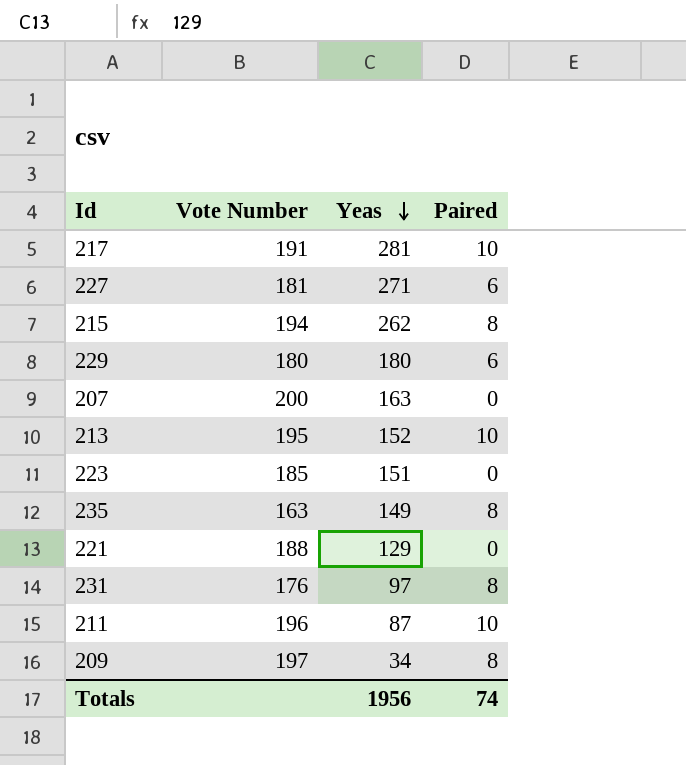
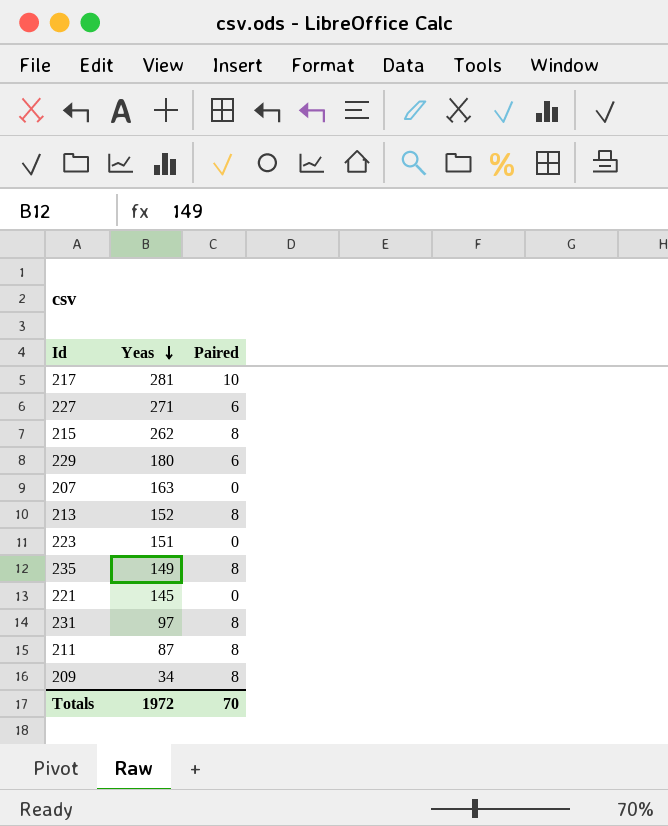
column Vote Number | position: 2 -> none
213 | Paired: 10 -> 8
221 | Yeas: 129 -> 145
211 | Paired: 10 -> 8
Totals | Yeas: 1956 -> 1972
Totals | Paired: 74 -> 70

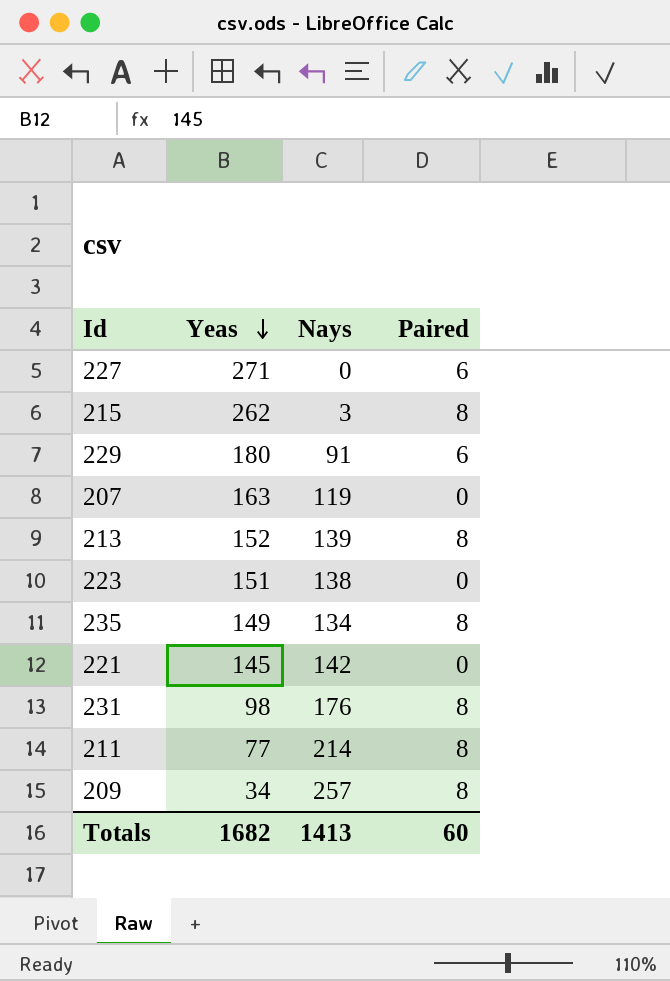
column Nays | position: none -> 3
row 217: 281 | 10 -> none
231 | Yeas: 97 -> 98
211 | Yeas: 87 -> 77
Totals | Yeas: 1972 -> 1682
Totals | Paired: 70 -> 60

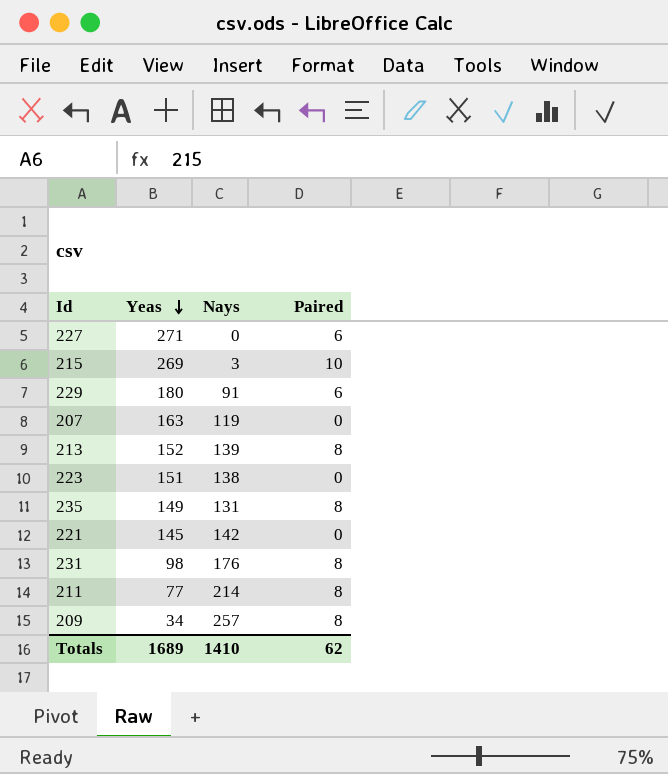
215 | Yeas: 262 -> 269
215 | Paired: 8 -> 10
235 | Nays: 134 -> 131
Totals | Yeas: 1682 -> 1689
Totals | Nays: 1413 -> 1410
Totals | Paired: 60 -> 62

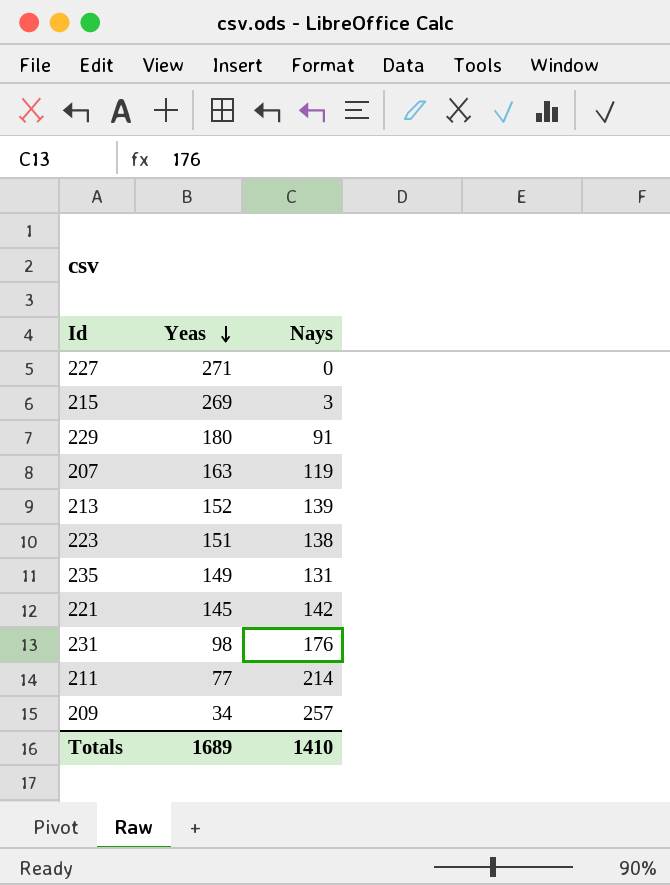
column Paired | position: 4 -> none

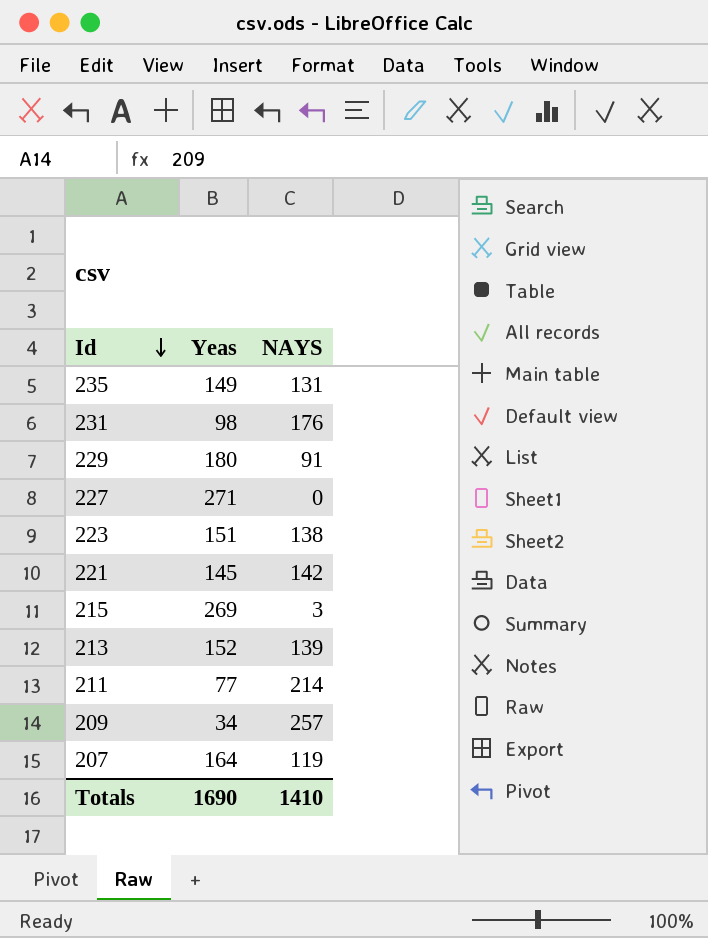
row order: Yeas descending -> Id descending
column name: Nays -> NAYS
207 | Yeas: 163 -> 164
Totals | Yeas: 1689 -> 1690

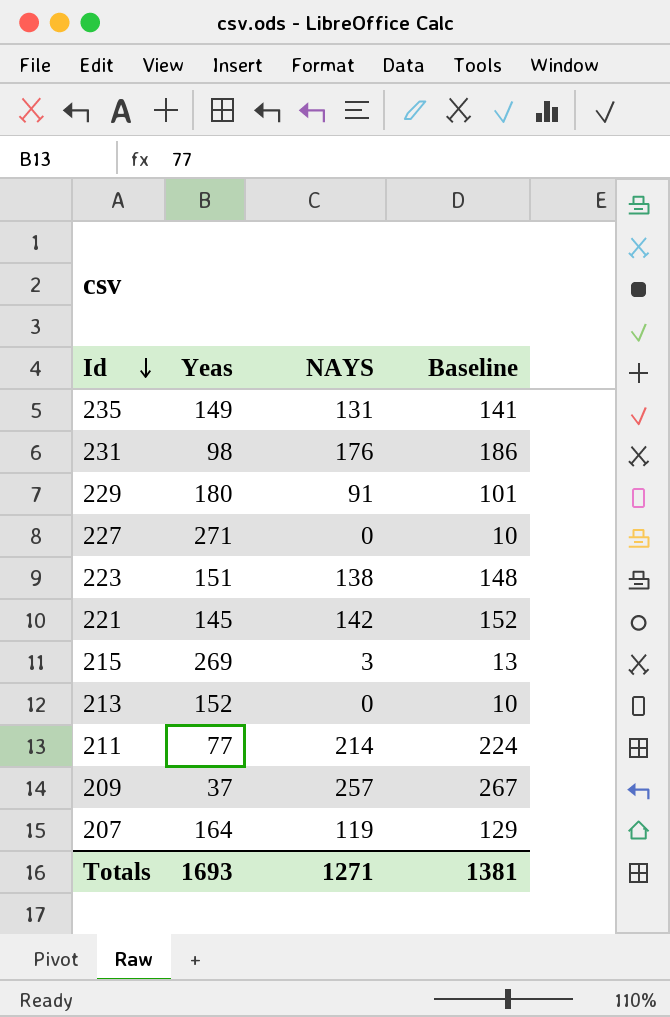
column Baseline | formula: none -> [NAYS] + 10
213 | NAYS: 139 -> 0
209 | Yeas: 34 -> 37
Totals | Yeas: 1690 -> 1693
Totals | NAYS: 1410 -> 1271

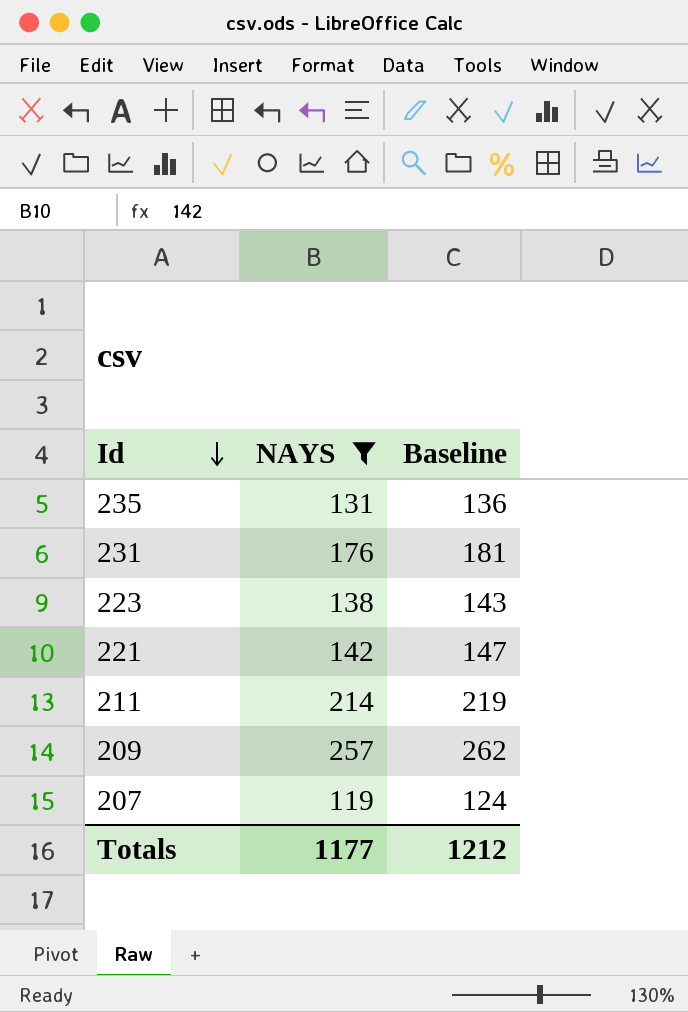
filter: none -> NAYS >= 119
column Yeas | position: 2 -> none
column Baseline | formula: [NAYS] + 10 -> [NAYS] + 5
Totals | NAYS: 1271 -> 1177
Totals | Baseline: 1381 -> 1212

